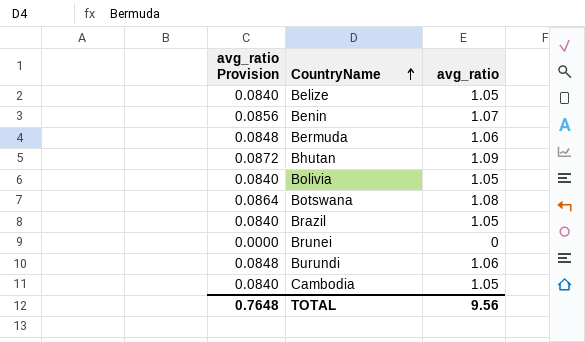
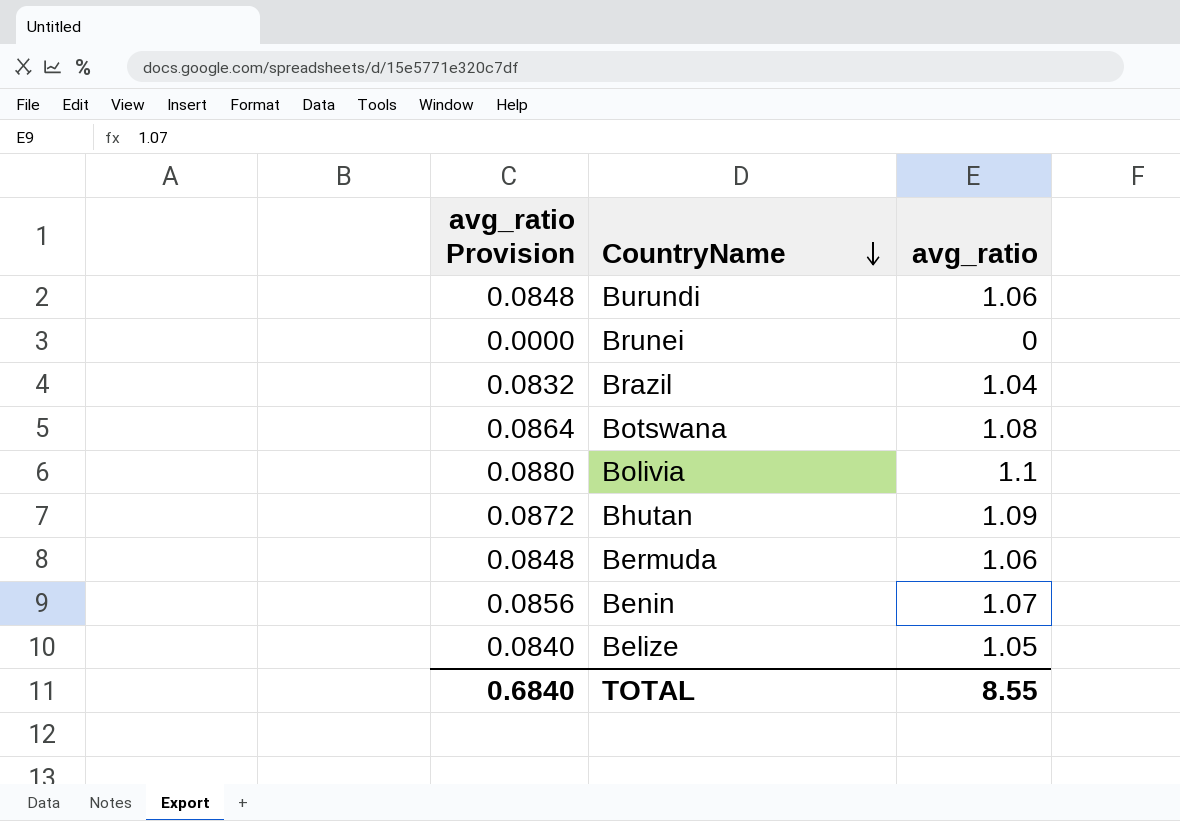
row order: CountryName ascending -> CountryName descending
row Cambodia: 0.0840 | 1.05 -> none
Brazil | avg_ratio Provision: 0.0840 -> 0.0832
Brazil | avg_ratio: 1.05 -> 1.04
Bolivia | avg_ratio Provision: 0.0840 -> 0.0880
Bolivia | avg_ratio: 1.05 -> 1.1
TOTAL | avg_ratio Provision: 0.7648 -> 0.6840
TOTAL | avg_ratio: 9.56 -> 8.55

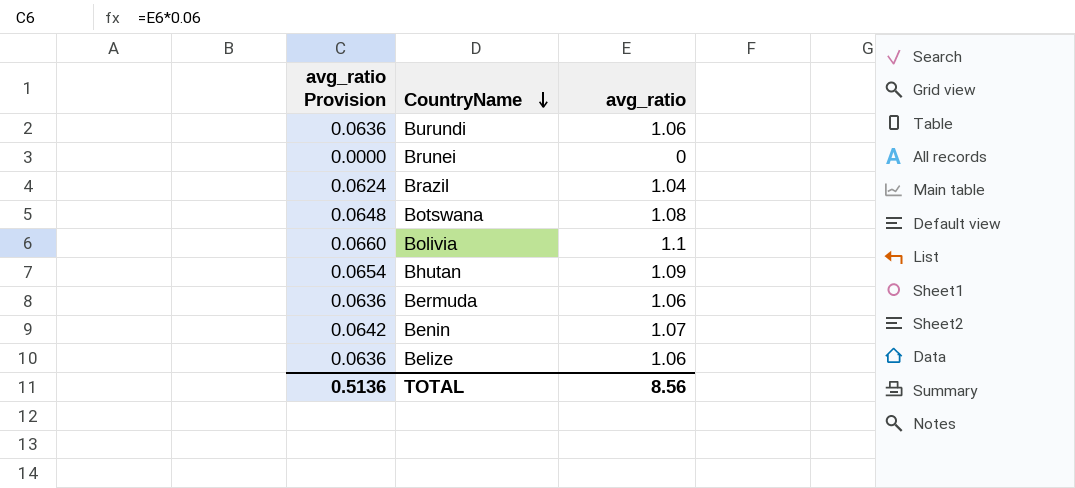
column avg_ratio Provision | formula: [avg_ratio] * 0.08 -> [avg_ratio] * 0.06
Belize | avg_ratio: 1.05 -> 1.06
TOTAL | avg_ratio Provision: 0.6840 -> 0.5136
TOTAL | avg_ratio: 8.55 -> 8.56

